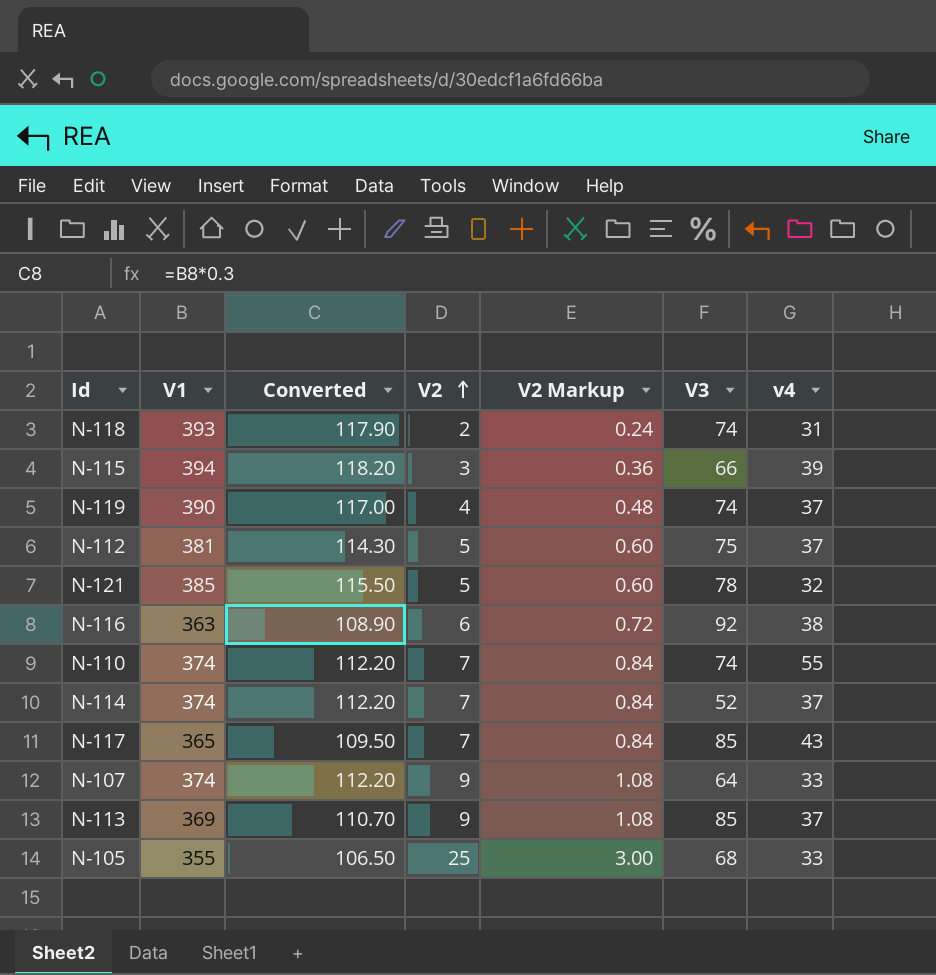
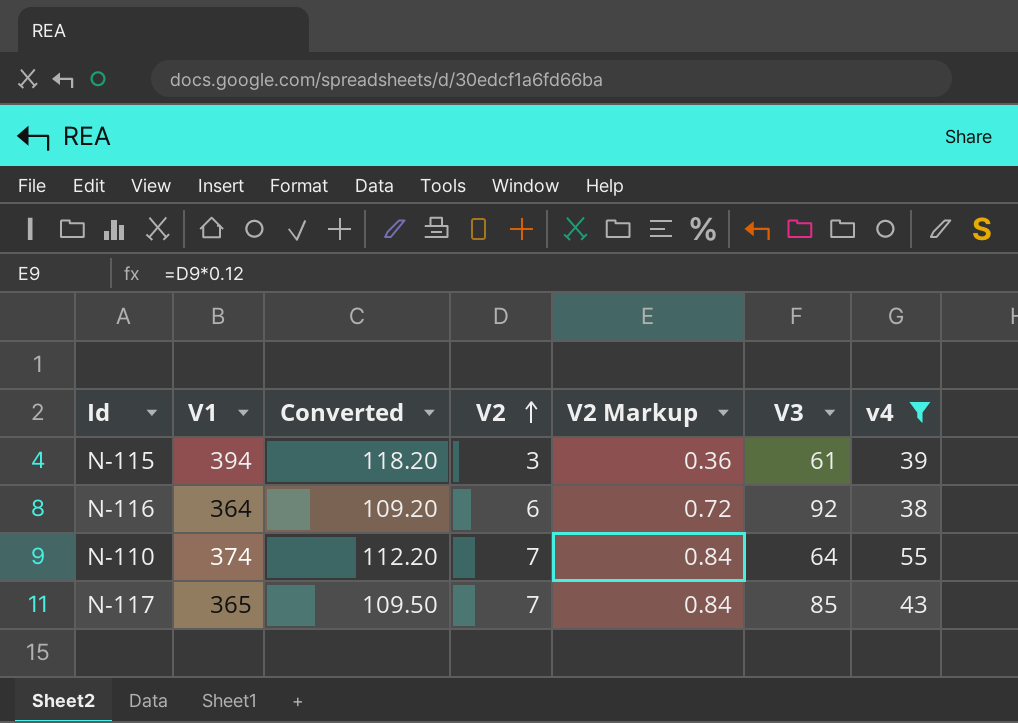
filter: none -> v4 >= 38
N-115 | V3: 66 -> 61
N-116 | V1: 363 -> 364
N-116 | Converted: 108.90 -> 109.20
N-110 | V3: 74 -> 64

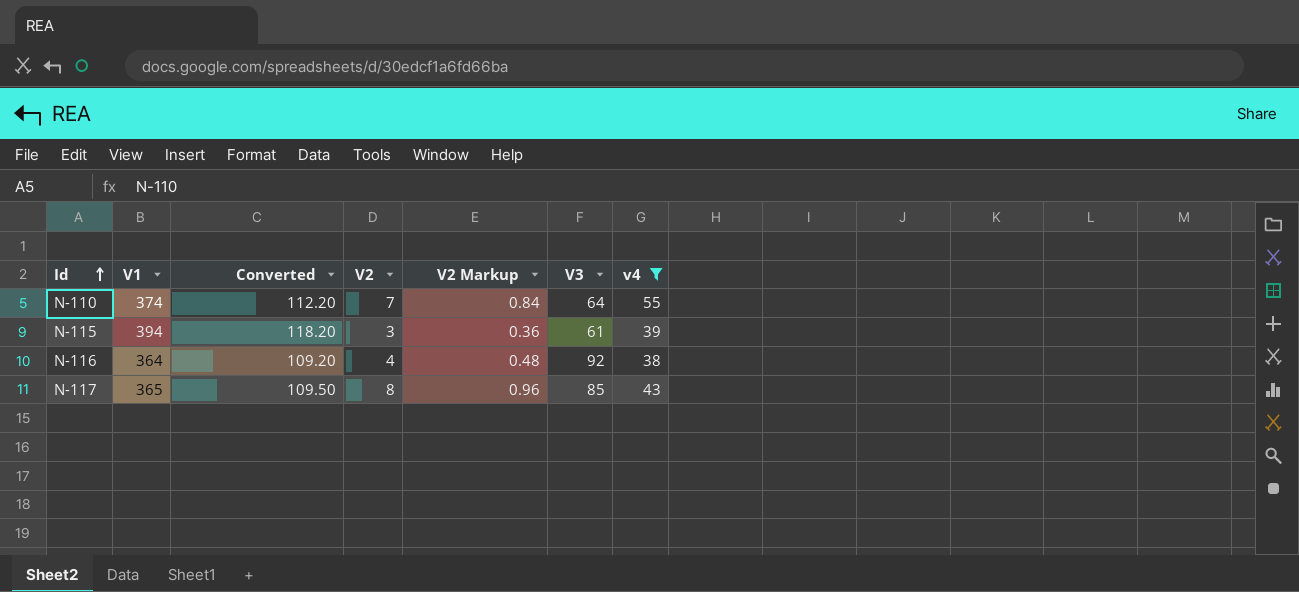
row order: V2 ascending -> Id ascending
N-116 | V2: 6 -> 4
N-116 | V2 Markup: 0.72 -> 0.48
N-117 | V2: 7 -> 8
N-117 | V2 Markup: 0.84 -> 0.96

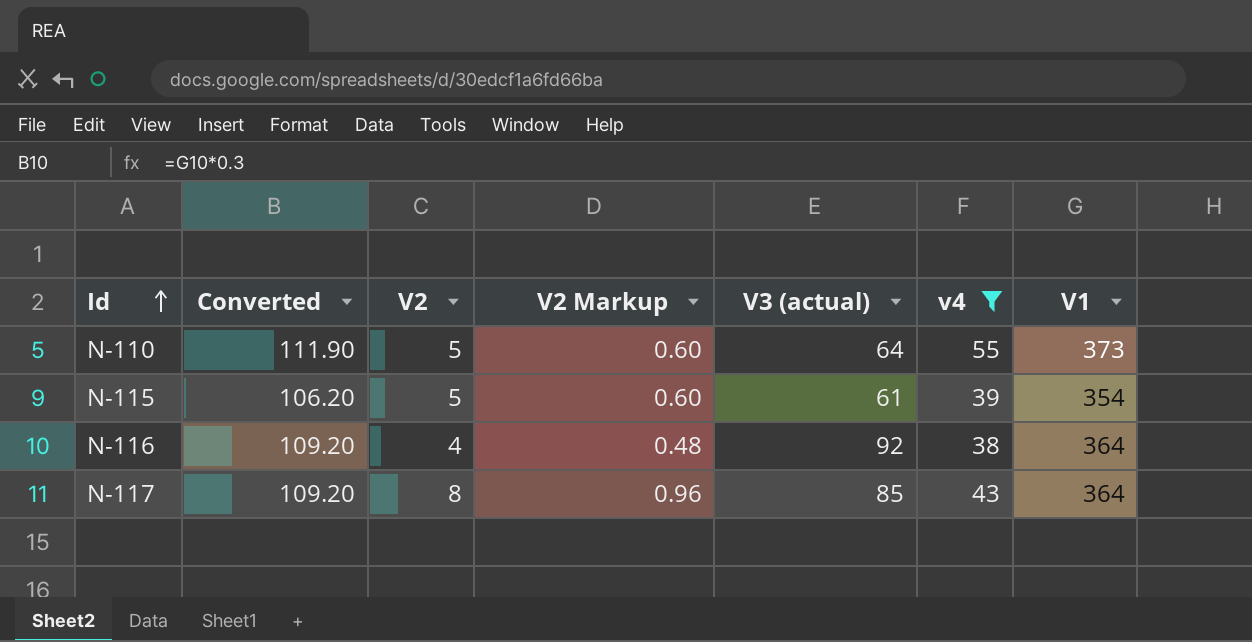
column name: V3 -> V3 (actual)
column V1 | position: 2 -> 7
N-110 | Converted: 112.20 -> 111.90
N-110 | V2: 7 -> 5
N-110 | V2 Markup: 0.84 -> 0.60
N-110 | V1: 374 -> 373
N-115 | Converted: 118.20 -> 106.20
N-115 | V2: 3 -> 5
N-115 | V2 Markup: 0.36 -> 0.60
N-115 | V1: 394 -> 354
N-117 | Converted: 109.50 -> 109.20
N-117 | V1: 365 -> 364

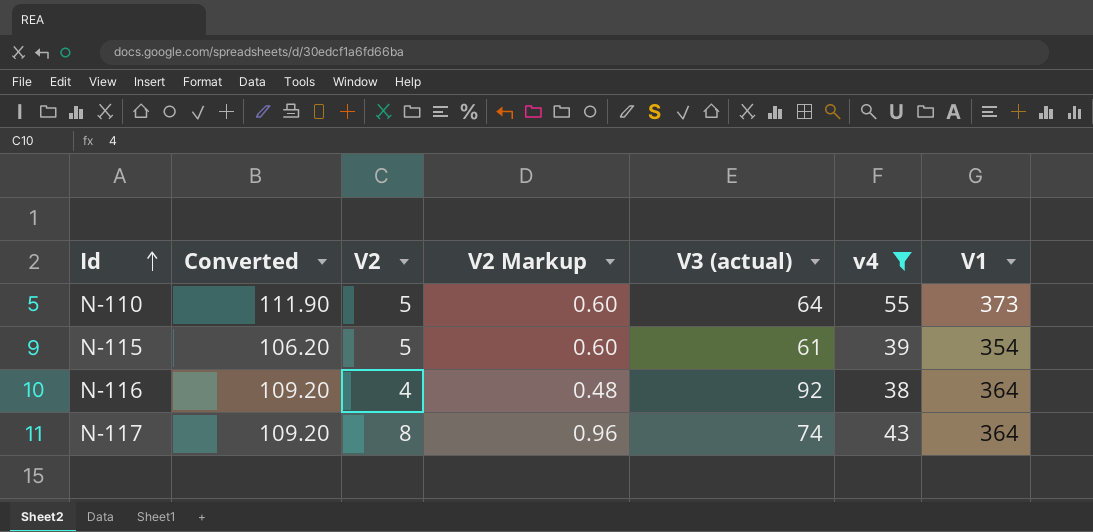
N-117 | V3 (actual): 85 -> 74

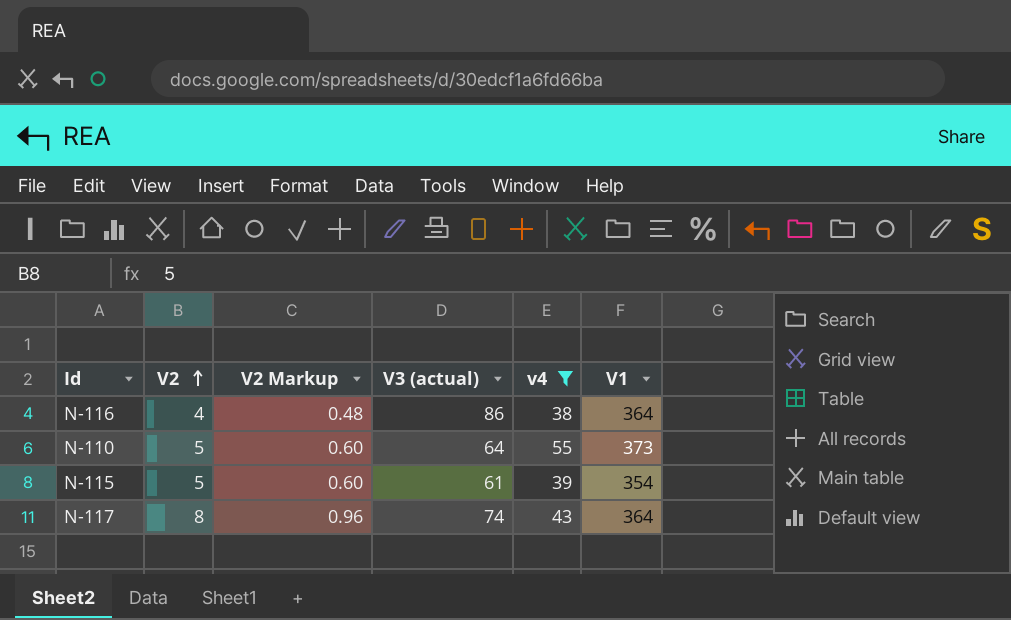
row order: Id ascending -> V2 ascending
column Converted | formula: [V1] * 0.3 -> none
N-116 | V3 (actual): 92 -> 86

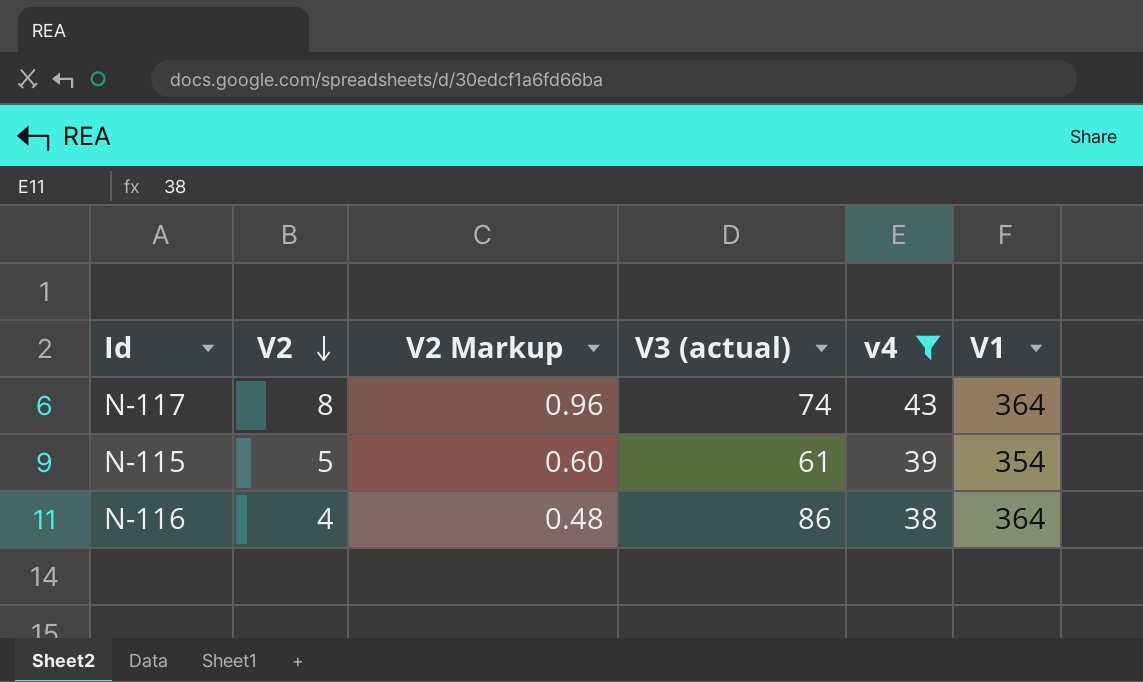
row order: V2 ascending -> V2 descending
row N-110: 5 | 0.60 | 64 | 55 | 373 -> none

